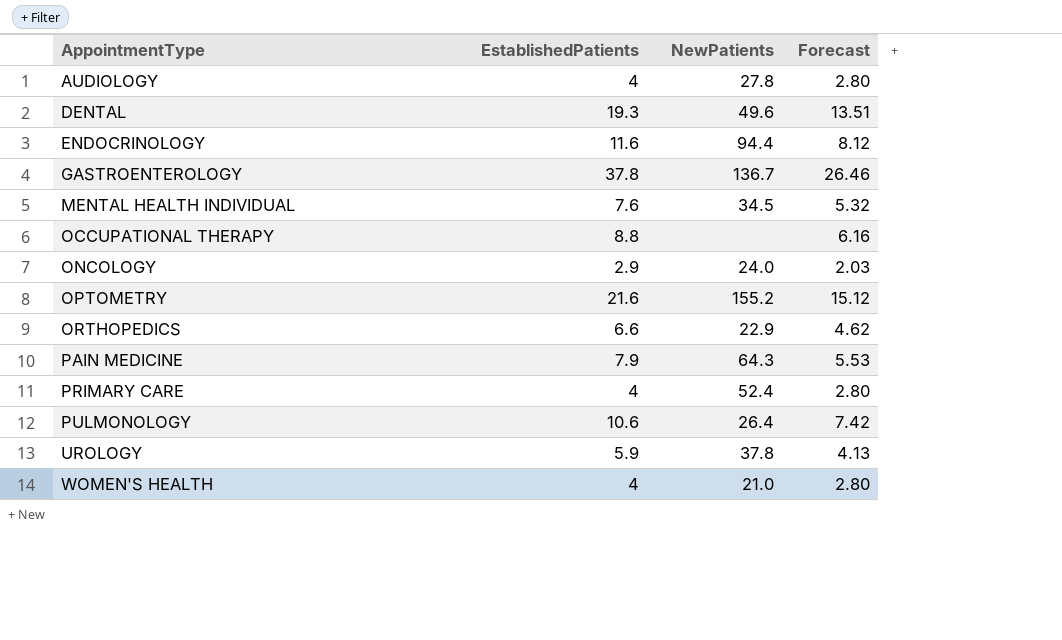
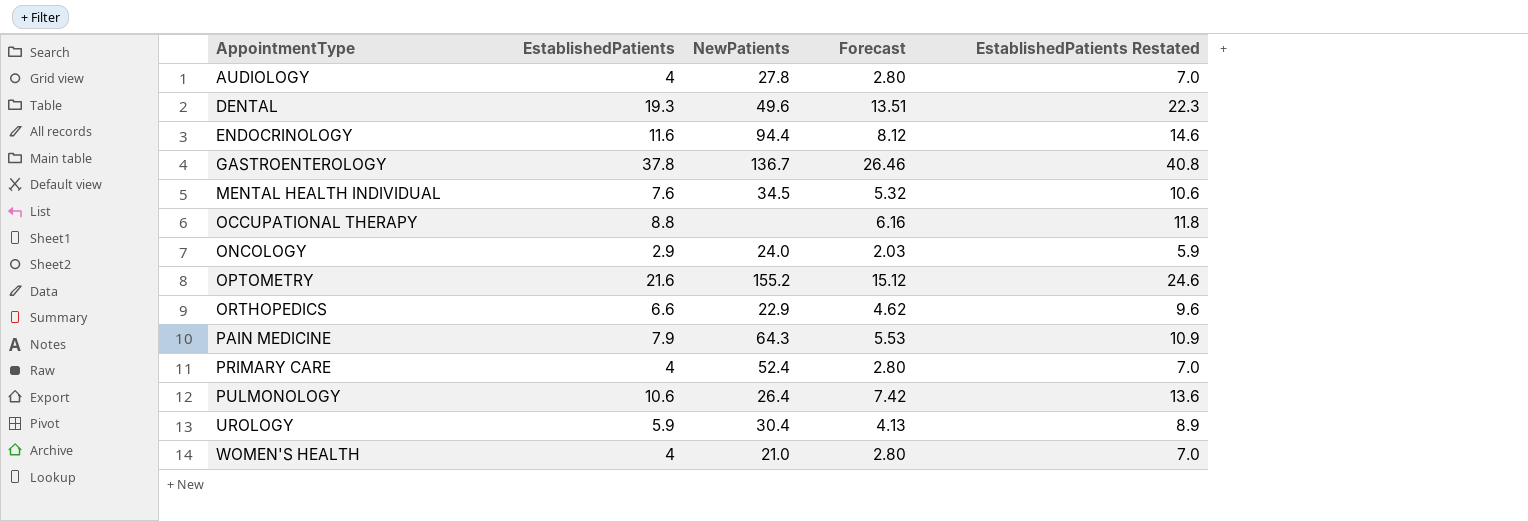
column EstablishedPatients Restated | formula: none -> [EstablishedPatients] + 3
UROLOGY | NewPatients: 37.8 -> 30.4

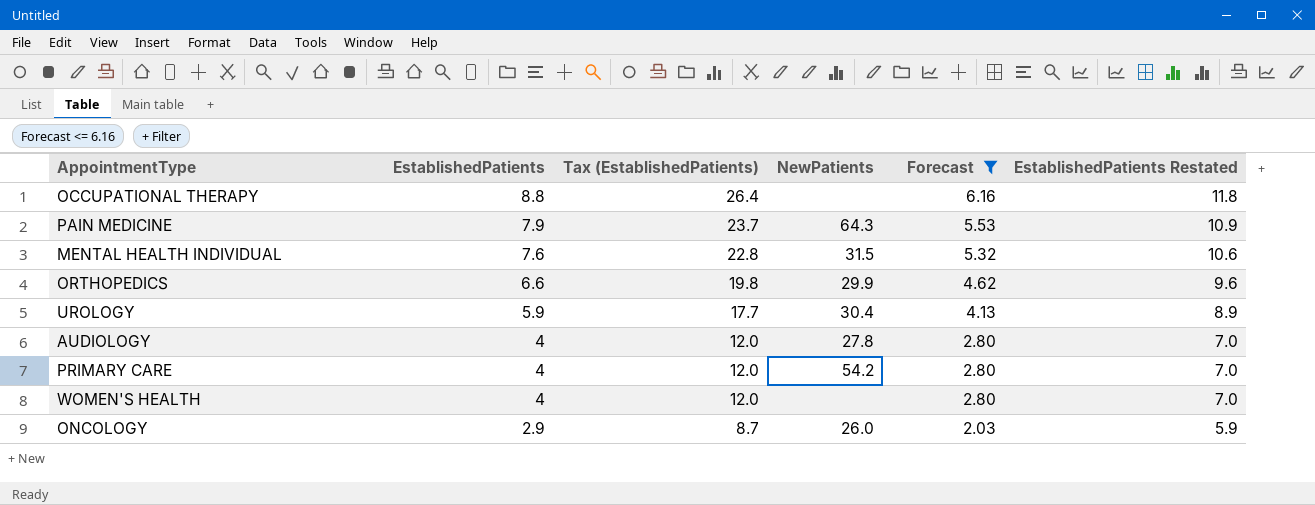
filter: none -> Forecast <= 6.16
row order: AppointmentType ascending -> EstablishedPatients descending
column Tax (EstablishedPatients) | formula: none -> [EstablishedPatients] * 3
MENTAL HEALTH INDIVIDUAL | NewPatients: 34.5 -> 31.5
ORTHOPEDICS | NewPatients: 22.9 -> 29.9
PRIMARY CARE | NewPatients: 52.4 -> 54.2
WOMEN'S HEALTH | NewPatients: 21.0 -> none
ONCOLOGY | NewPatients: 24.0 -> 26.0

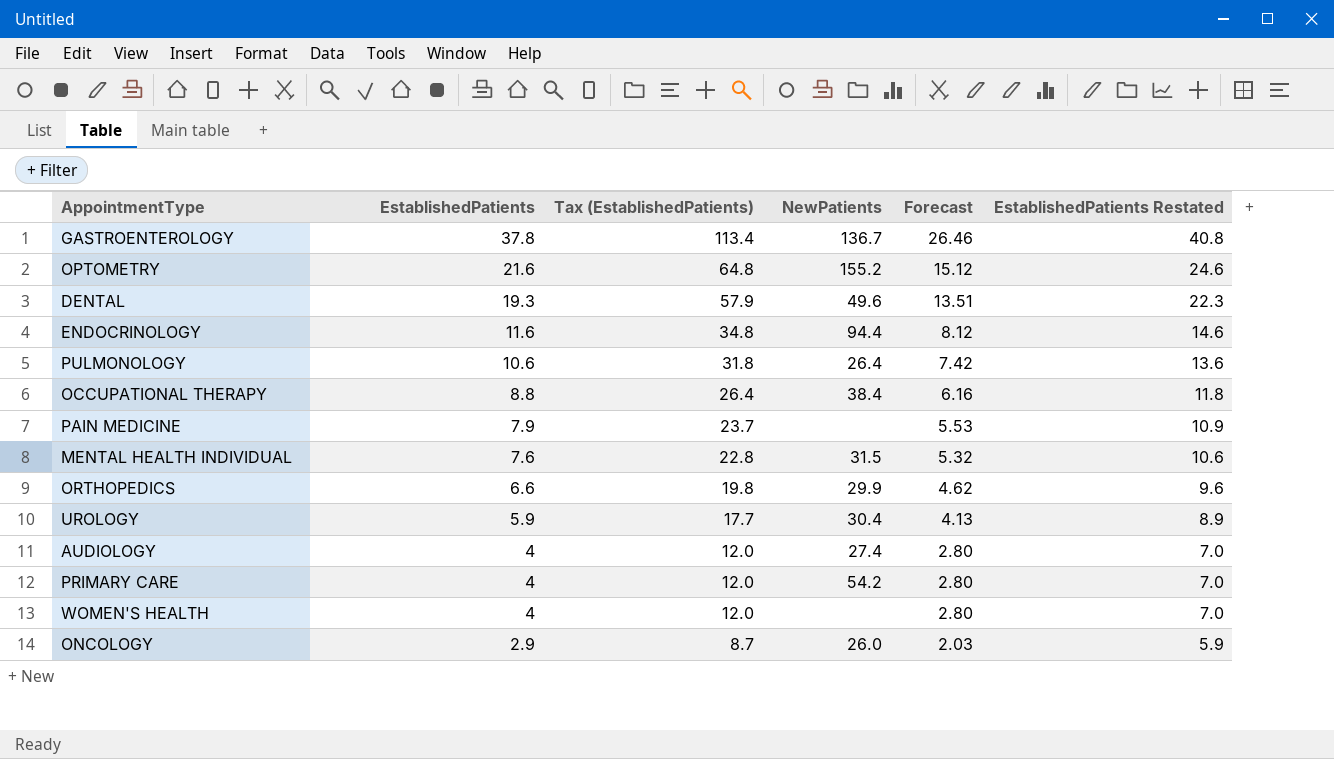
filter: Forecast <= 6.16 -> none
OCCUPATIONAL THERAPY | NewPatients: none -> 38.4
PAIN MEDICINE | NewPatients: 64.3 -> none
AUDIOLOGY | NewPatients: 27.8 -> 27.4

